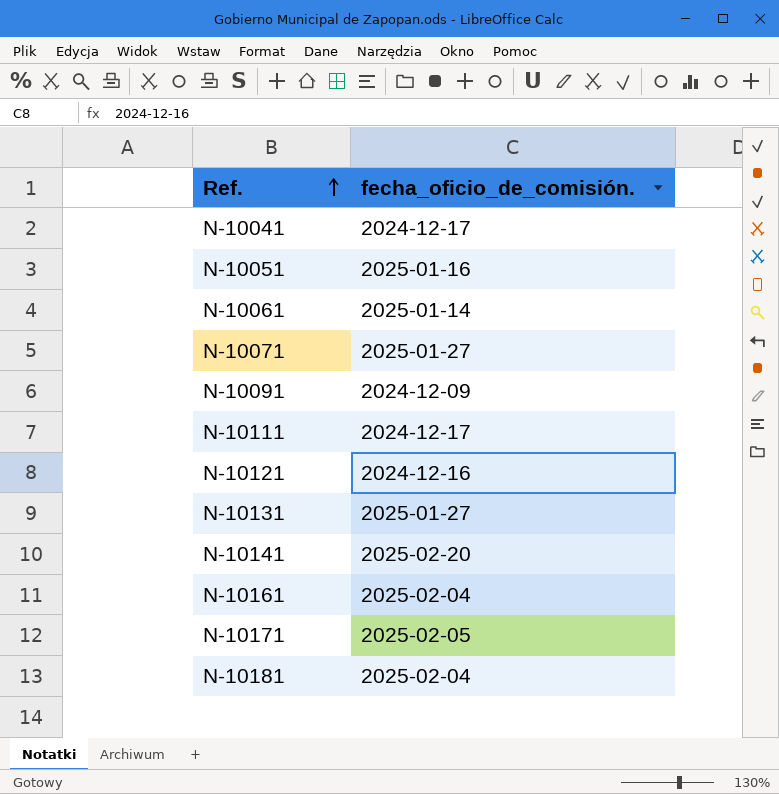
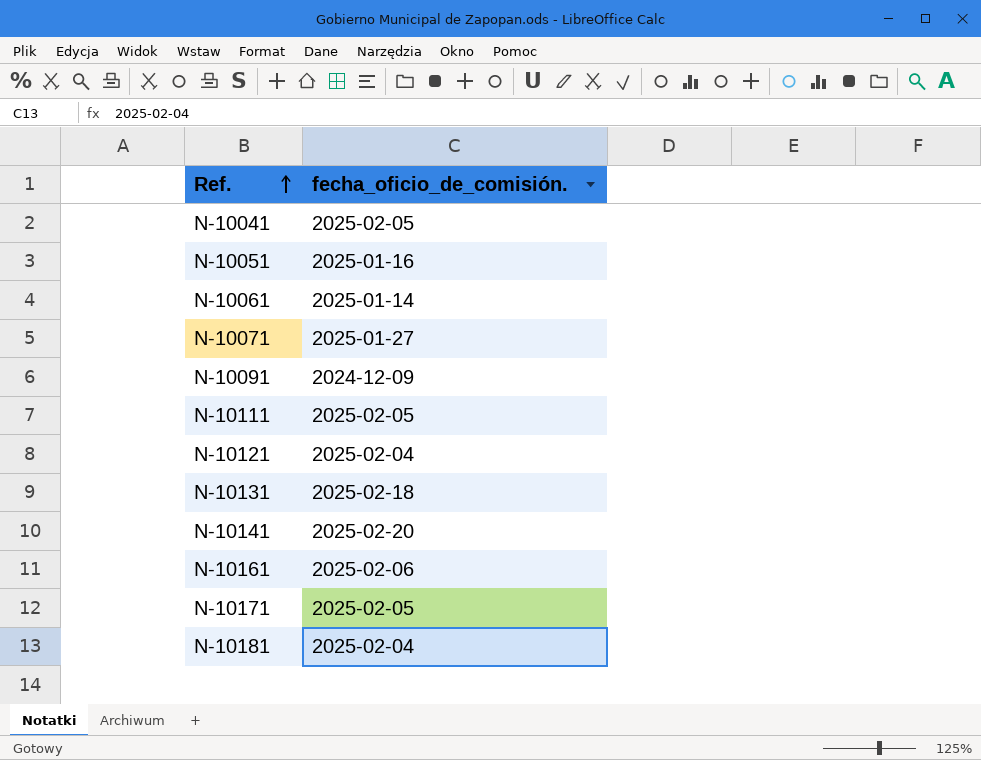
N-10041 | fecha_oficio_de_comisión.: 2024-12-17 -> 2025-02-05
N-10111 | fecha_oficio_de_comisión.: 2024-12-17 -> 2025-02-05
N-10121 | fecha_oficio_de_comisión.: 2024-12-16 -> 2025-02-04
N-10131 | fecha_oficio_de_comisión.: 2025-01-27 -> 2025-02-18
N-10161 | fecha_oficio_de_comisión.: 2025-02-04 -> 2025-02-06

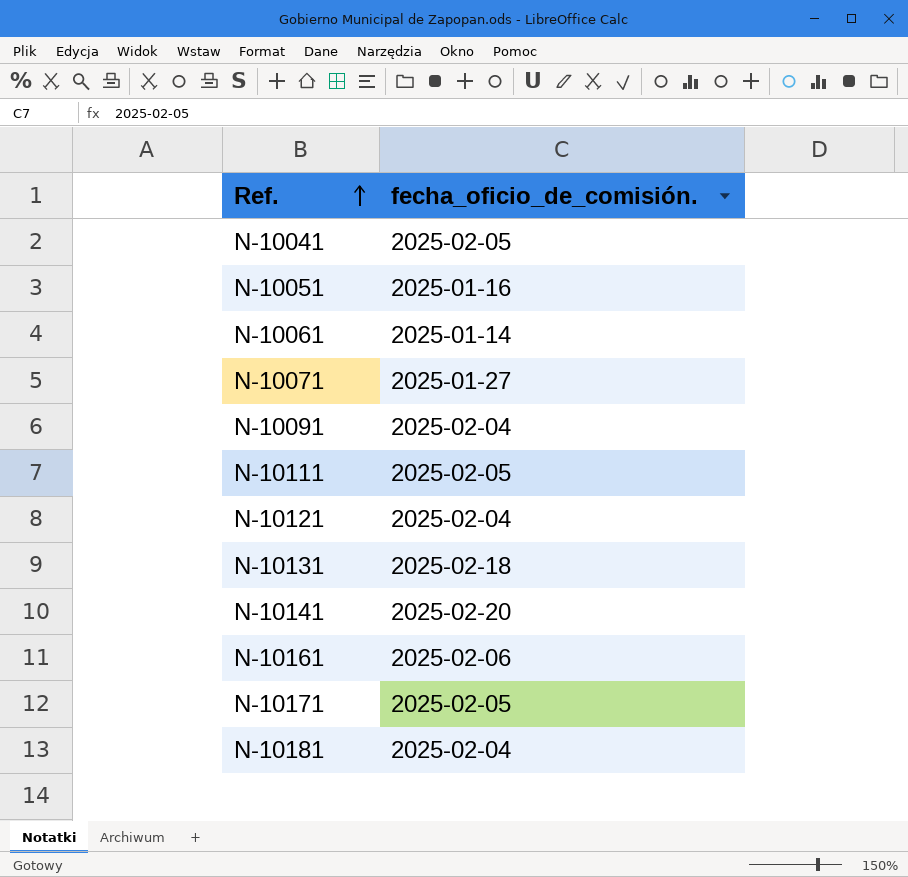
N-10091 | fecha_oficio_de_comisión.: 2024-12-09 -> 2025-02-04

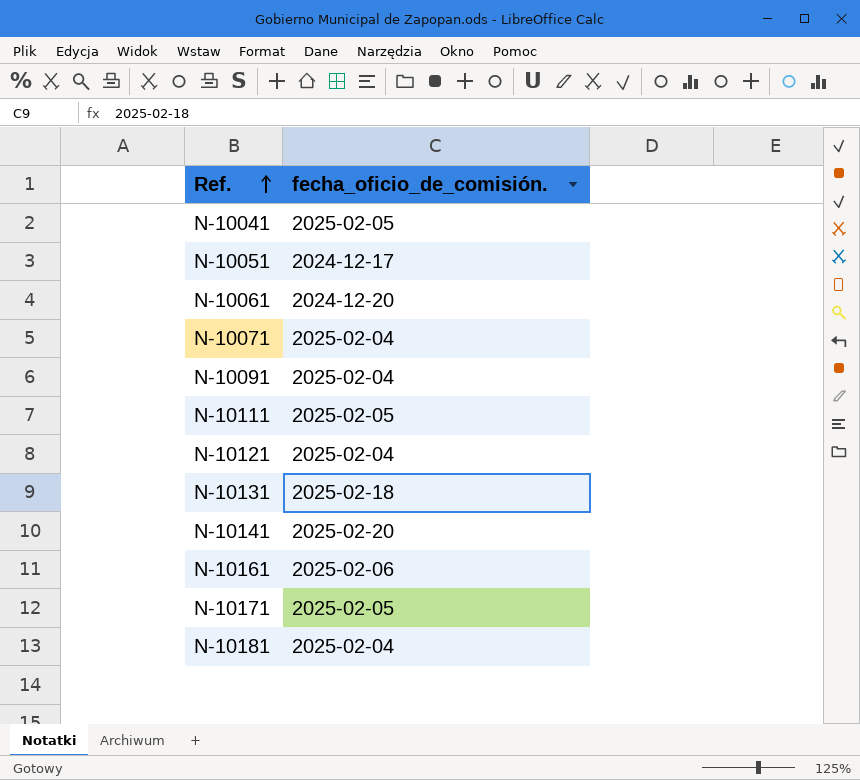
N-10051 | fecha_oficio_de_comisión.: 2025-01-16 -> 2024-12-17
N-10061 | fecha_oficio_de_comisión.: 2025-01-14 -> 2024-12-20
N-10071 | fecha_oficio_de_comisión.: 2025-01-27 -> 2025-02-04

